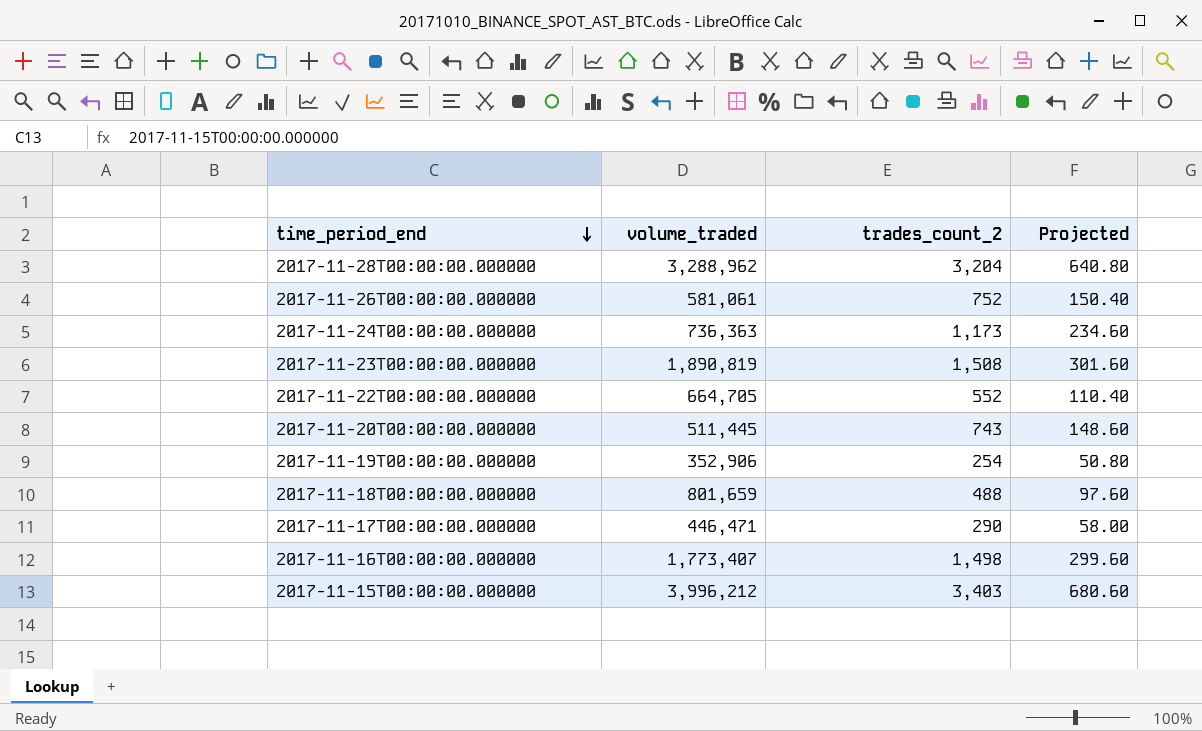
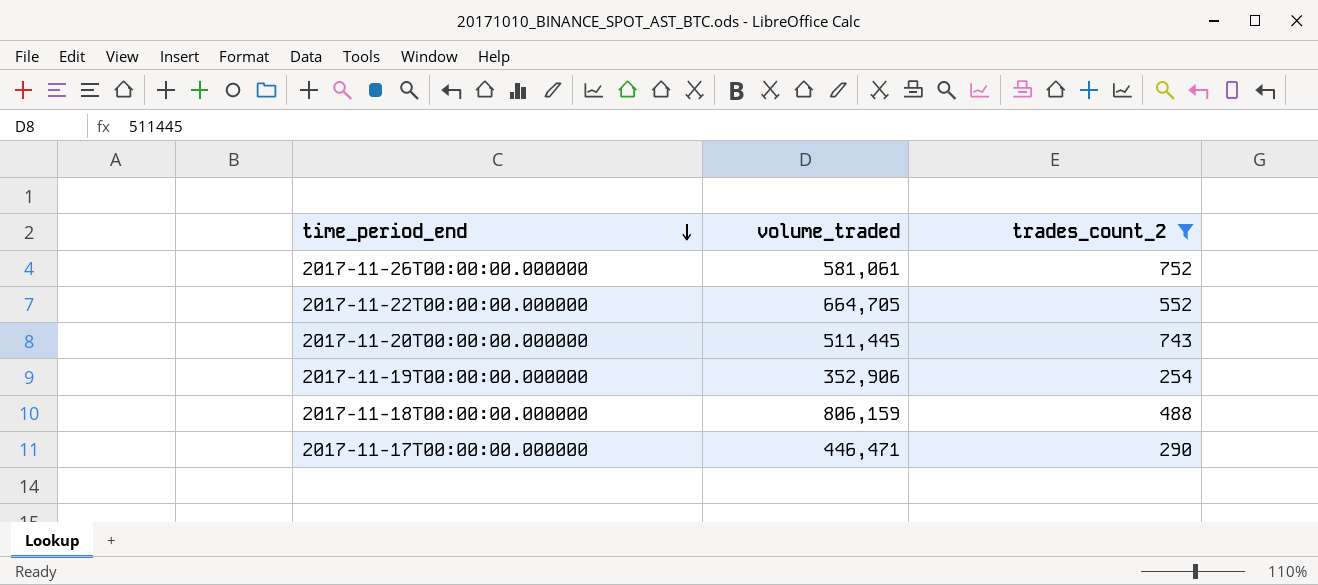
filter: none -> trades_count_2 <= 752
column Projected | formula: [trades_count_2] * 0.2 -> none
2017-11-18T00:00:00.000000 | volume_traded: 801,659 -> 806,159

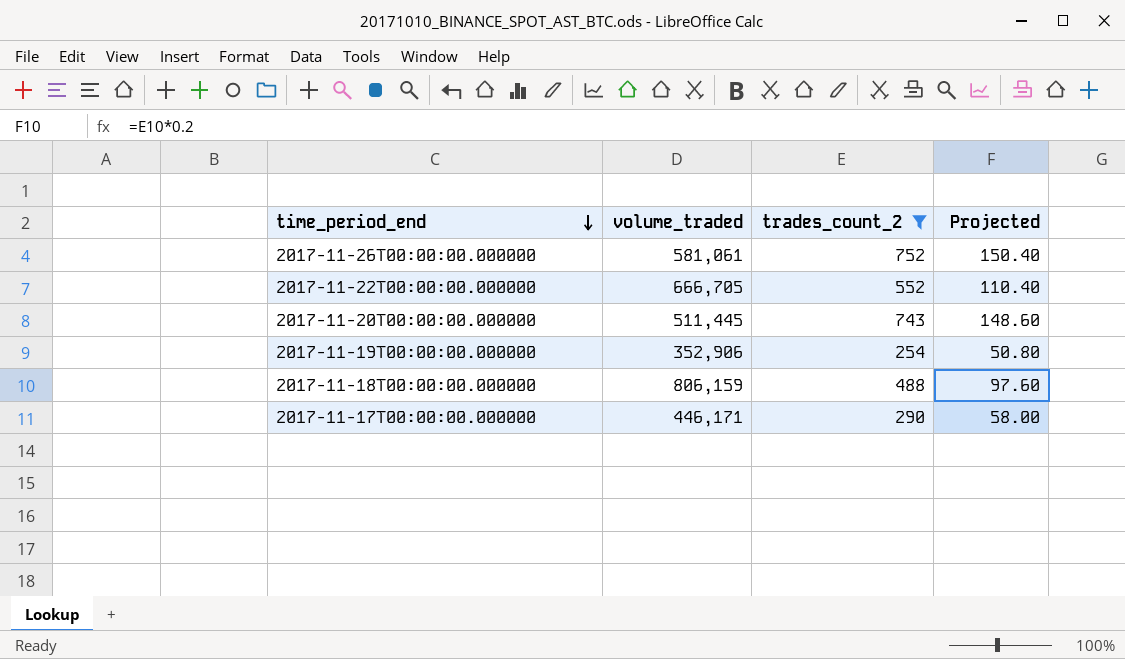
column Projected | formula: none -> [trades_count_2] * 0.2
2017-11-22T00:00:00.000000 | volume_traded: 664,705 -> 666,705
2017-11-17T00:00:00.000000 | volume_traded: 446,471 -> 446,171

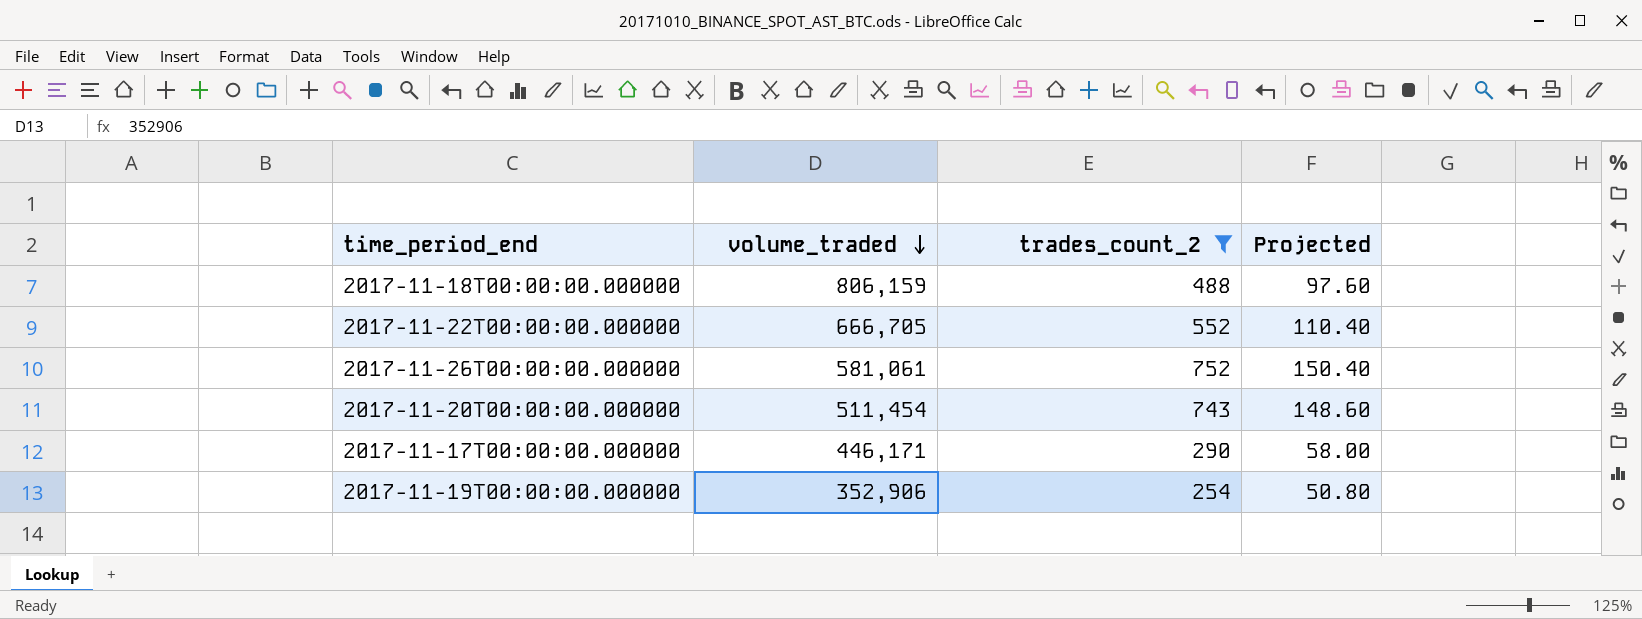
row order: time_period_end descending -> volume_traded descending
2017-11-20T00:00:00.000000 | volume_traded: 511,445 -> 511,454

